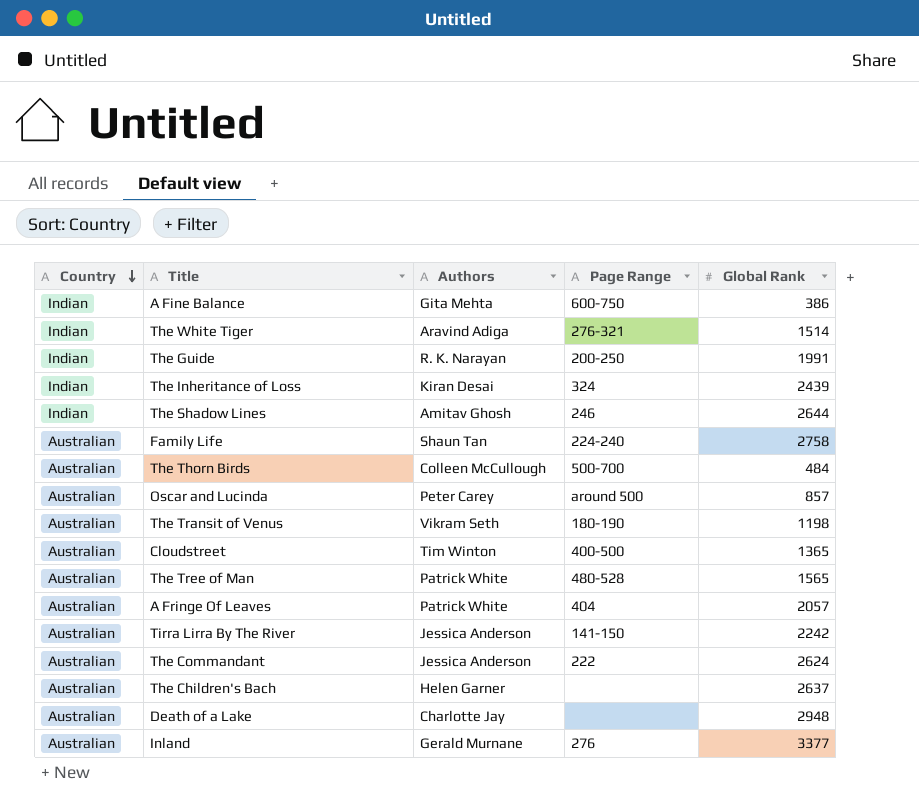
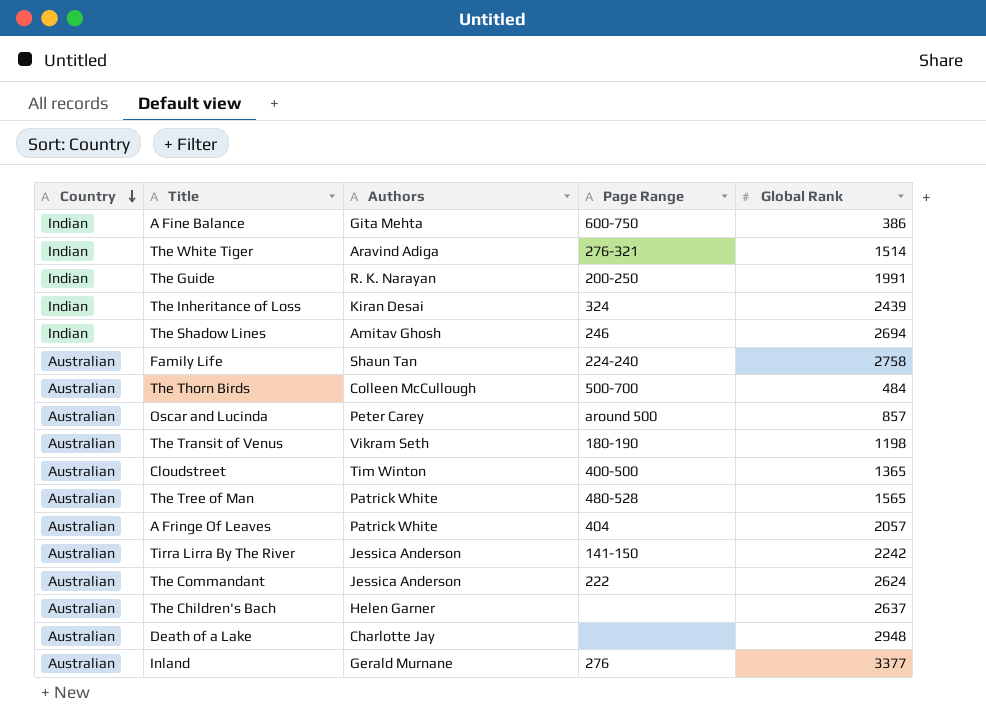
The Shadow Lines | Global Rank: 2644 -> 2694

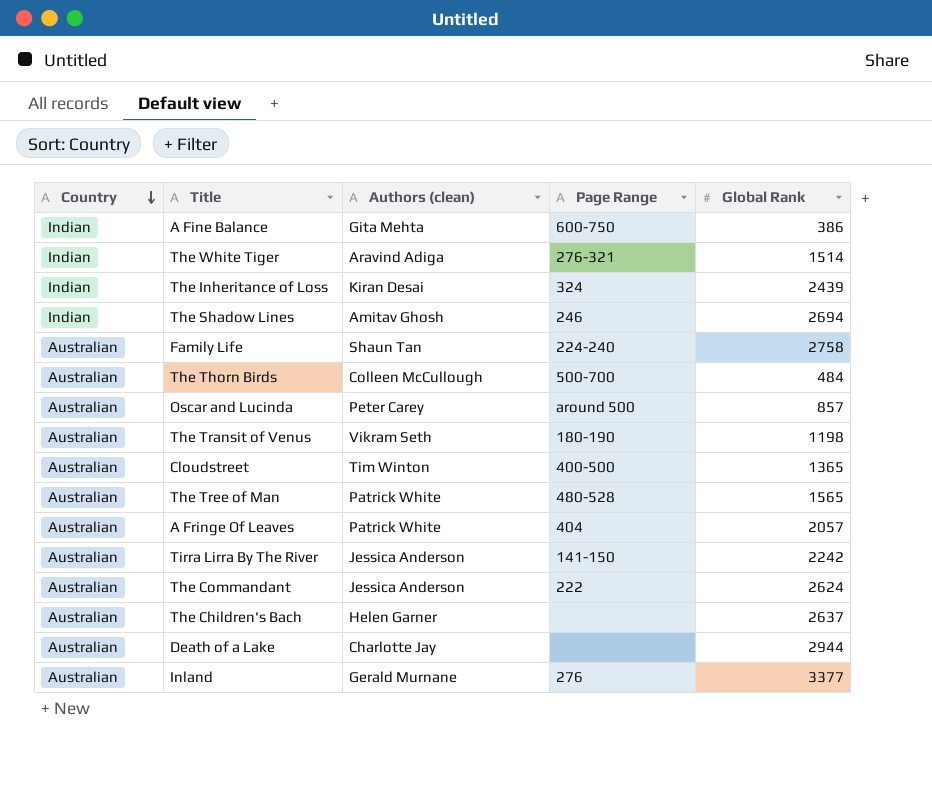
column name: Authors -> Authors (clean)
row The Guide: Indian | R. K. Narayan | 200-250 | 1991 -> none
Death of a Lake | Global Rank: 2948 -> 2944

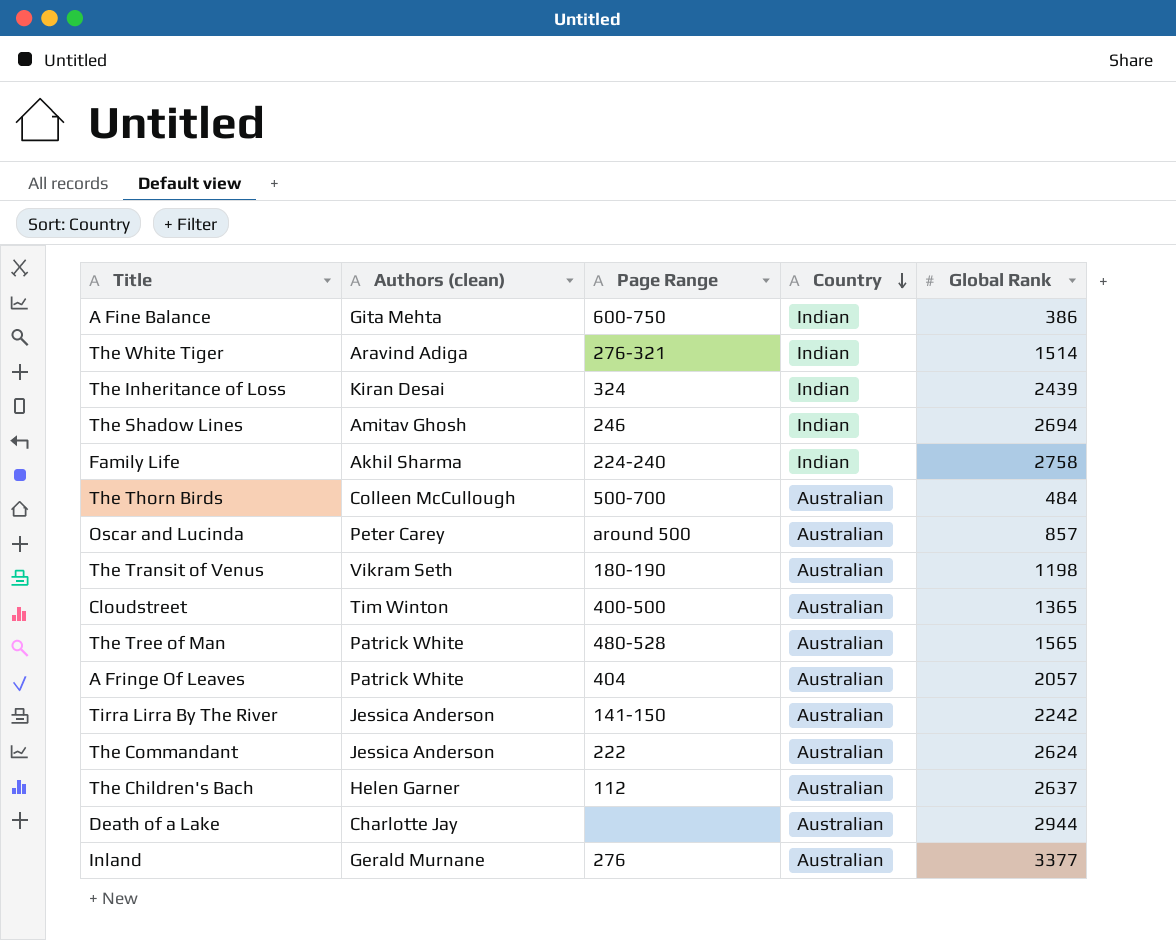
column Country | position: 1 -> 4
Family Life | Authors (clean): Shaun Tan -> Akhil Sharma
Family Life | Country: Australian -> Indian
The Children's Bach | Page Range: none -> 112

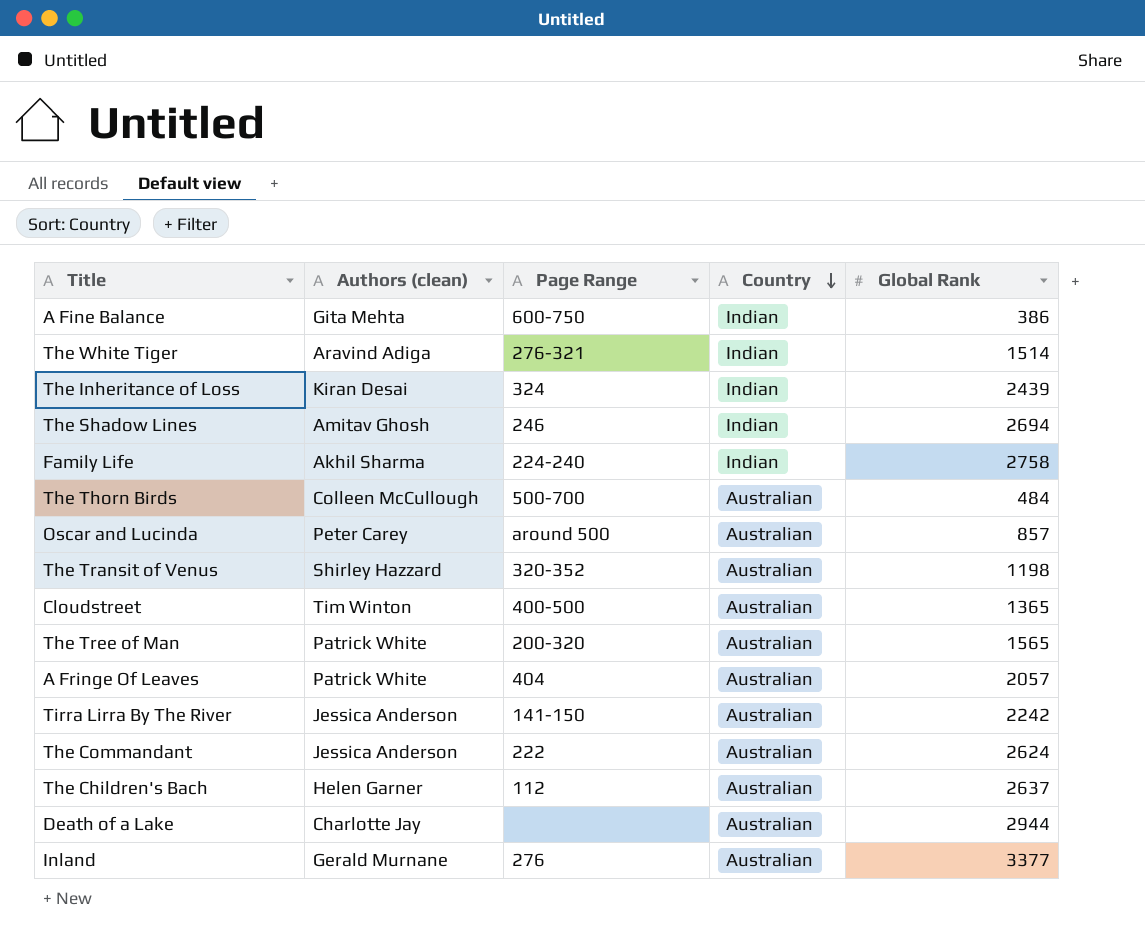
The Transit of Venus | Authors (clean): Vikram Seth -> Shirley Hazzard
The Transit of Venus | Page Range: 180-190 -> 320-352
The Tree of Man | Page Range: 480-528 -> 200-320

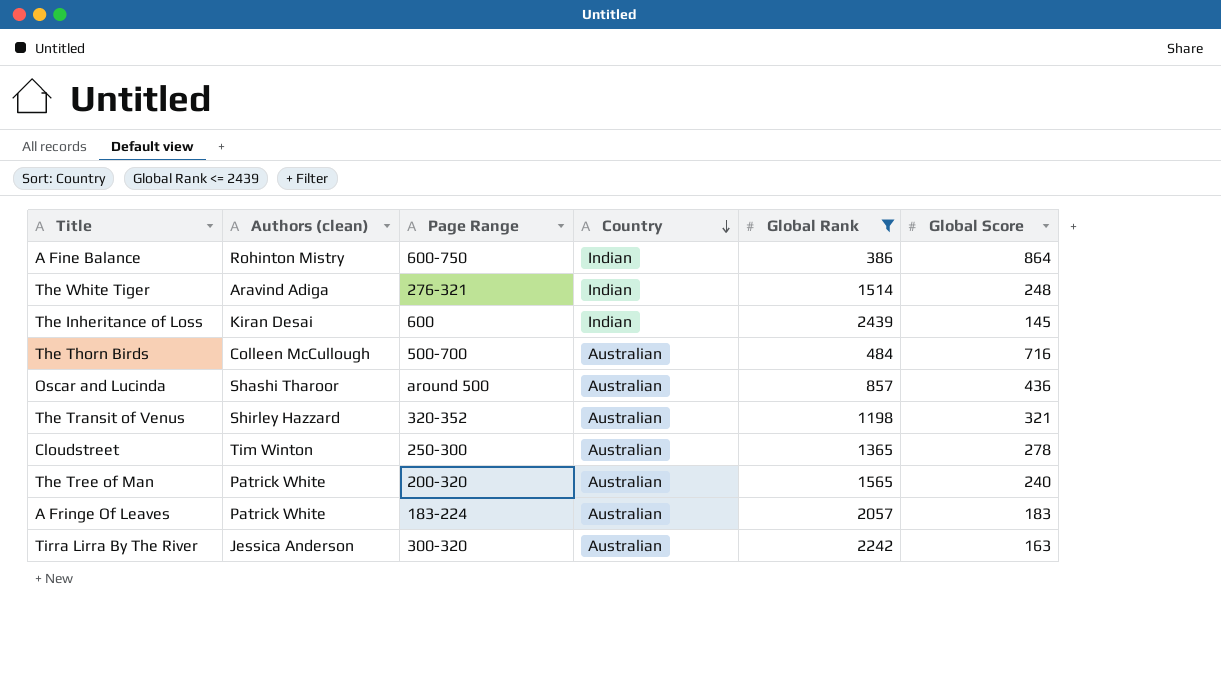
filter: none -> Global Rank <= 2439
column Global Score | position: none -> 6
A Fine Balance | Authors (clean): Gita Mehta -> Rohinton Mistry
The Inheritance of Loss | Page Range: 324 -> 600
Oscar and Lucinda | Authors (clean): Peter Carey -> Shashi Tharoor
Cloudstreet | Page Range: 400-500 -> 250-300
A Fringe Of Leaves | Page Range: 404 -> 183-224
Tirra Lirra By The River | Page Range: 141-150 -> 300-320

